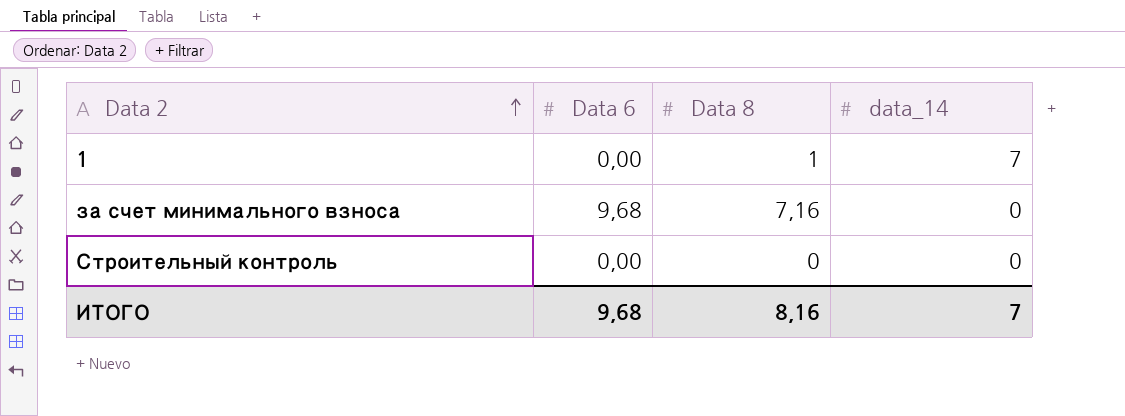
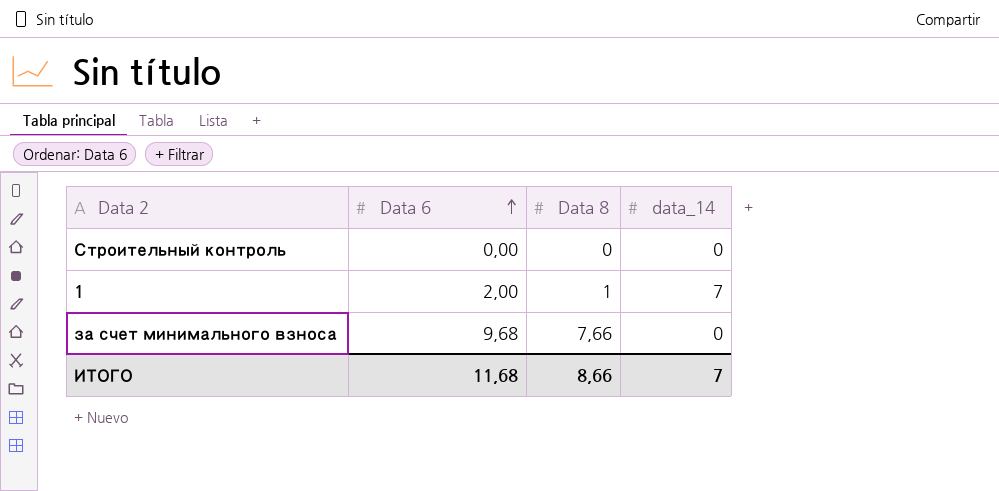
row order: Data 2 ascending -> Data 6 ascending
1 | Data 6: 0,00 -> 2,00
за счет минимального взноса | Data 8: 7,16 -> 7,66
ИТОГО | Data 6: 9,68 -> 11,68
ИТОГО | Data 8: 8,16 -> 8,66

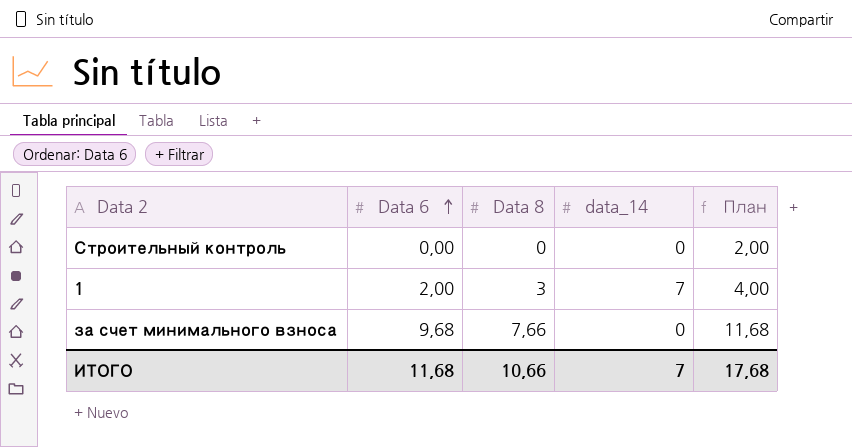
column План | formula: none -> [Data 6] + 2
1 | Data 8: 1 -> 3
ИТОГО | Data 8: 8,66 -> 10,66

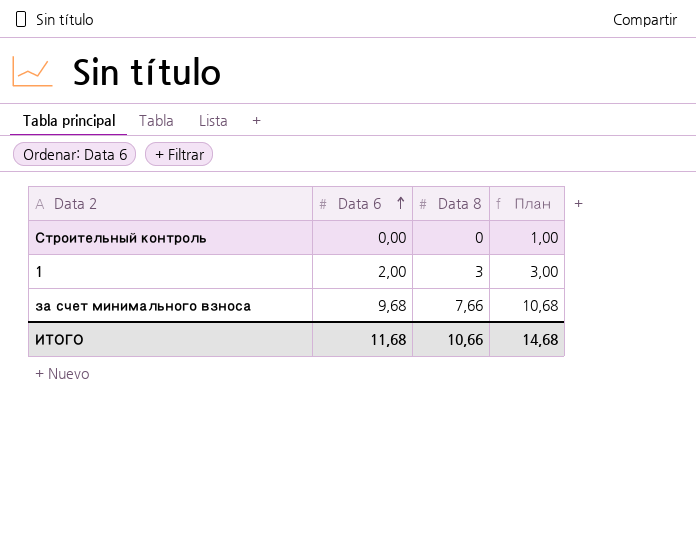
column data_14 | position: 4 -> none
column План | formula: [Data 6] + 2 -> [Data 6] + 1
ИТОГО | План: 17,68 -> 14,68

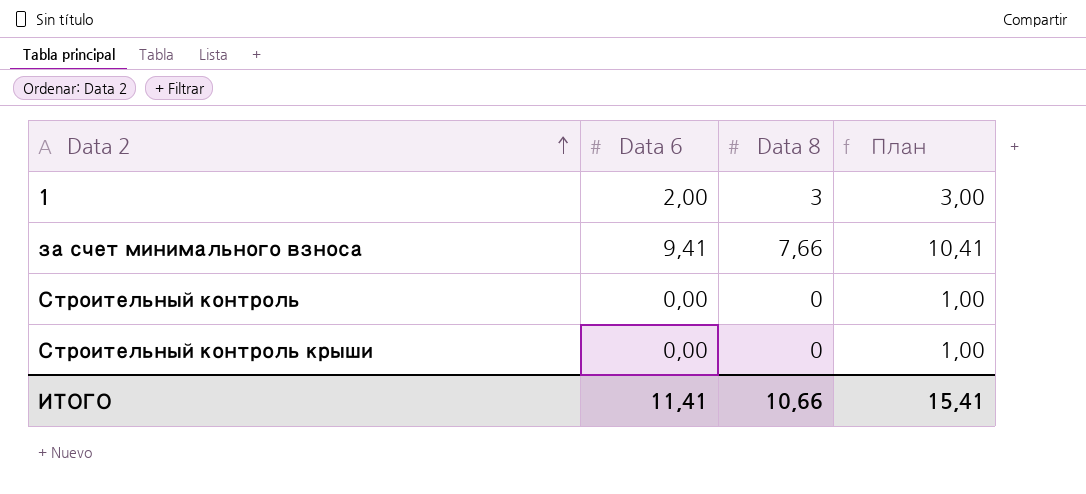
row order: Data 6 ascending -> Data 2 ascending
за счет минимального взноса | Data 6: 9,68 -> 9,41
за счет минимального взноса | План: 10,68 -> 10,41
row Строительный контроль крыши: none -> 0,00 | 0 | 1,00
ИТОГО | Data 6: 11,68 -> 11,41
ИТОГО | План: 14,68 -> 15,41

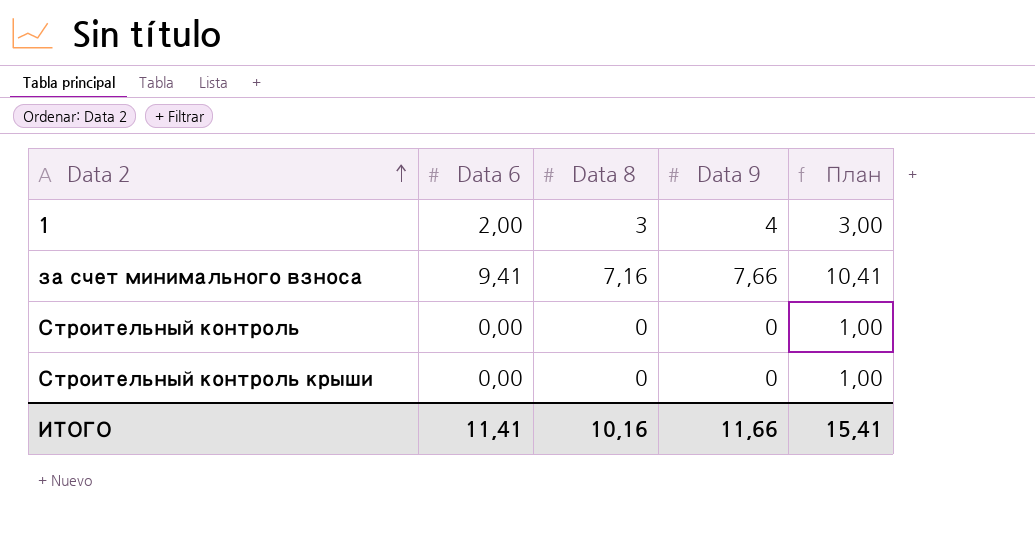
column Data 9 | position: none -> 4
за счет минимального взноса | Data 8: 7,66 -> 7,16
ИТОГО | Data 8: 10,66 -> 10,16

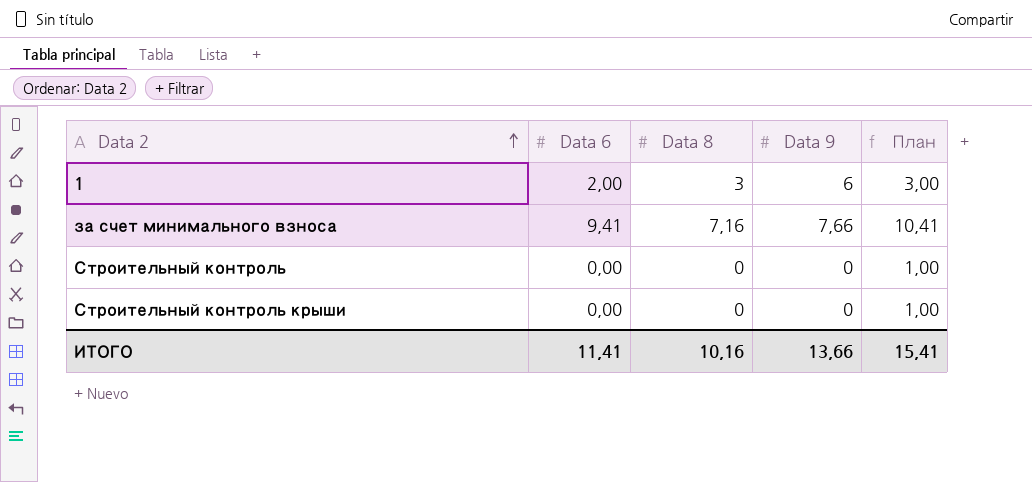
1 | Data 9: 4 -> 6
ИТОГО | Data 9: 11,66 -> 13,66

